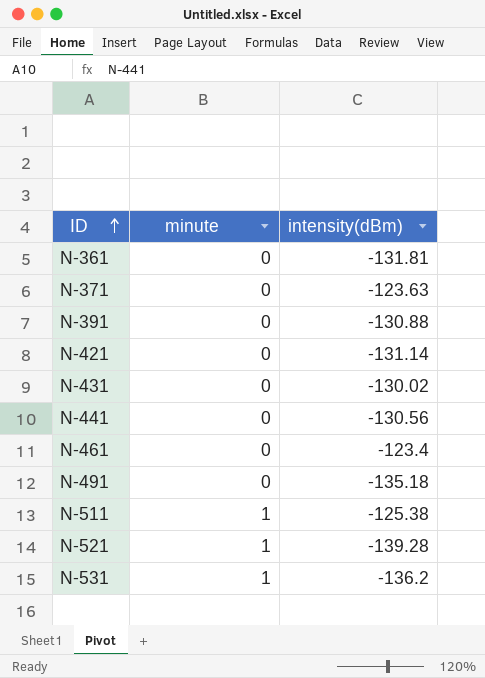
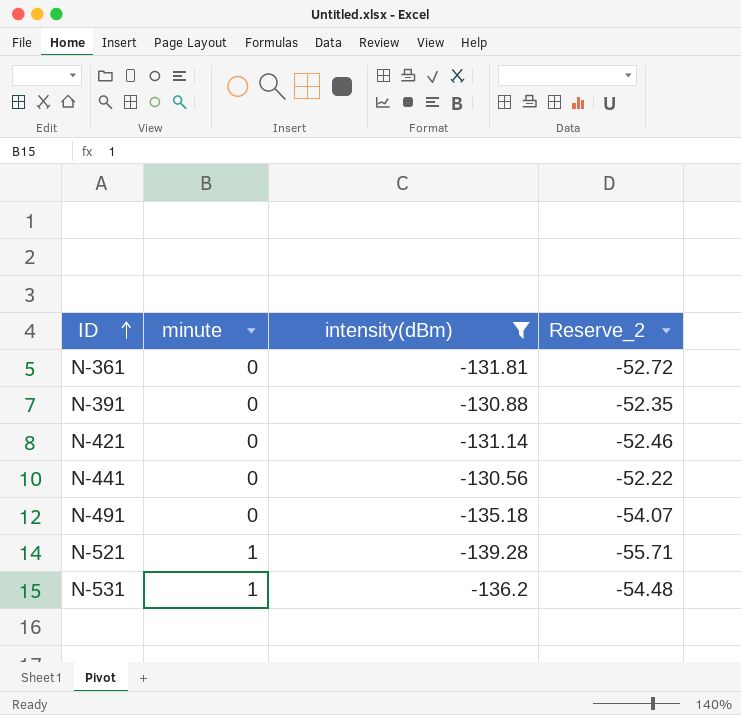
filter: none -> intensity(dBm) <= -130.56
column Reserve_2 | formula: none -> [intensity(dBm)] * 0.4

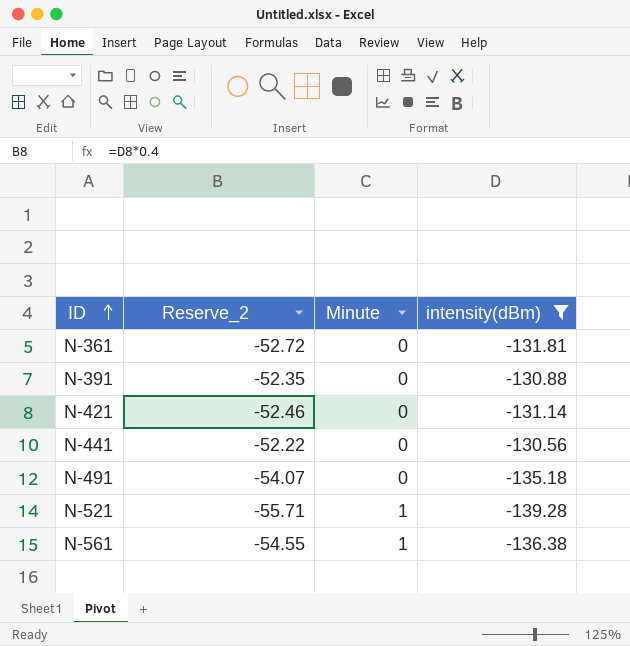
column Reserve_2 | position: 4 -> 2
column name: minute -> Minute
row N-531: 1 | -136.2 | -54.48 -> none
row N-561: none -> -54.55 | 1 | -136.38

